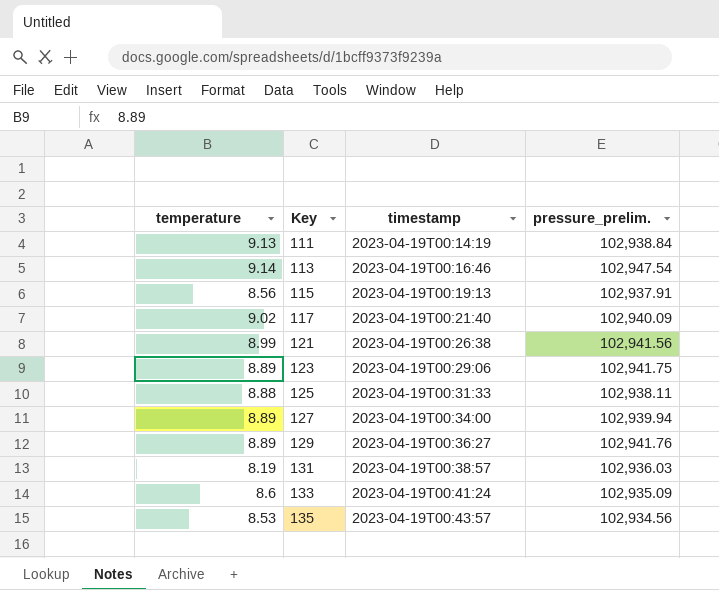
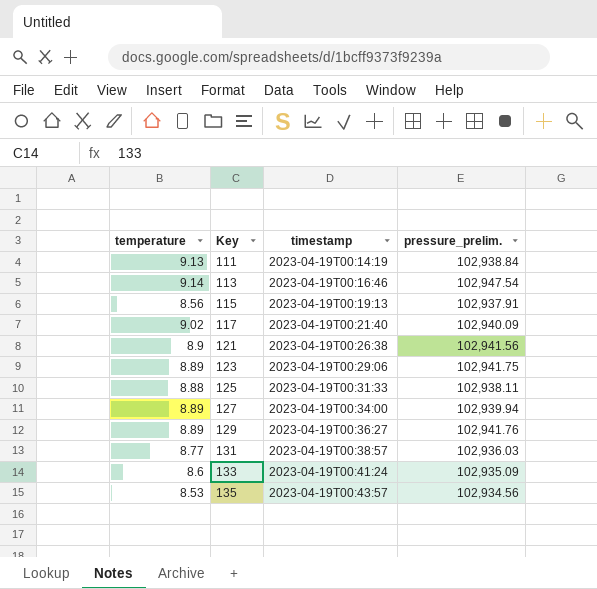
121 | temperature: 8.99 -> 8.9
131 | temperature: 8.19 -> 8.77

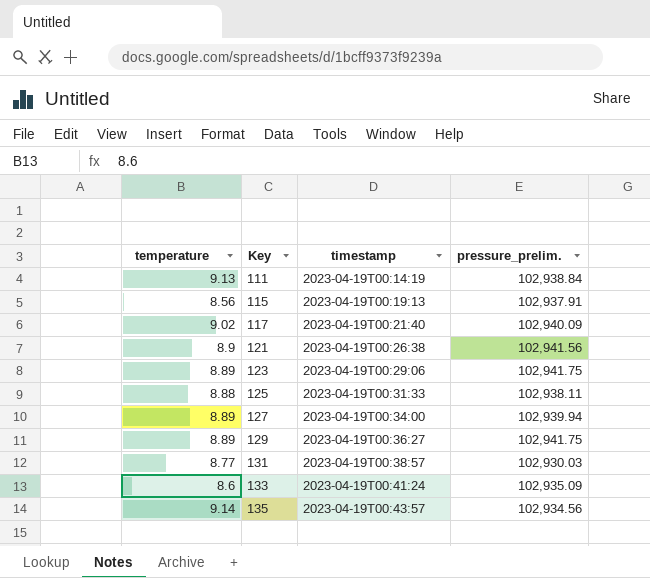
row 113: 9.14 | 2023-04-19T00:16:46 | 102,947.54 -> none
129 | pressure_prelim.: 102,941.76 -> 102,941.75
131 | pressure_prelim.: 102,936.03 -> 102,930.03
135 | temperature: 8.53 -> 9.14

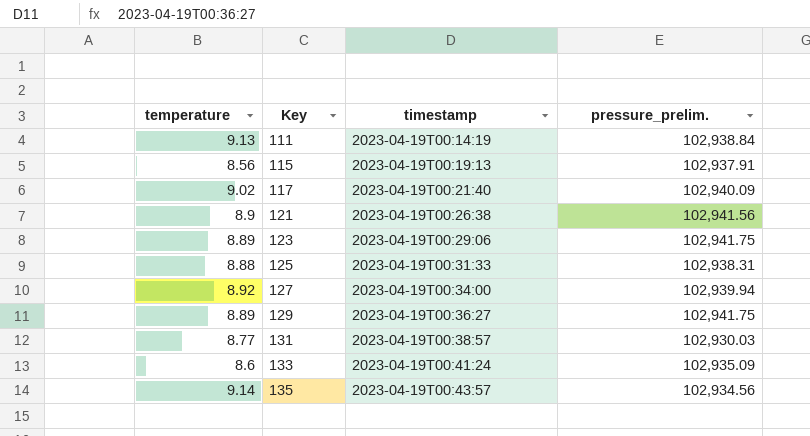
125 | pressure_prelim.: 102,938.11 -> 102,938.31
127 | temperature: 8.89 -> 8.92

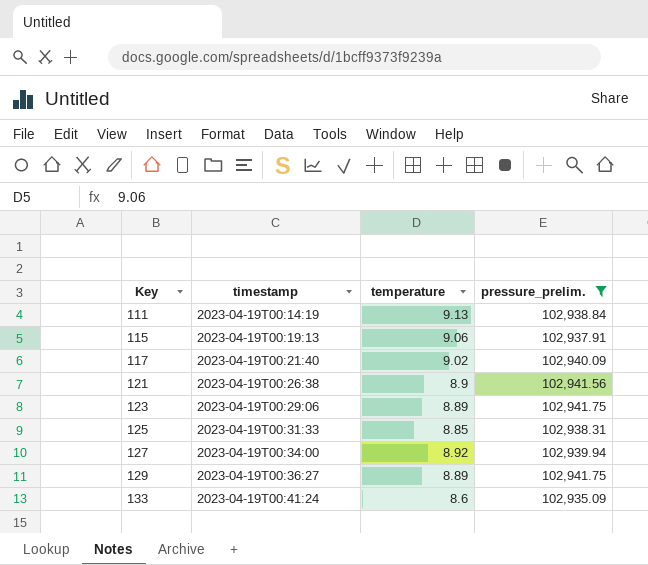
filter: none -> pressure_prelim. >= 102,935.09
column temperature | position: 1 -> 3
115 | temperature: 8.56 -> 9.06
125 | temperature: 8.88 -> 8.85

